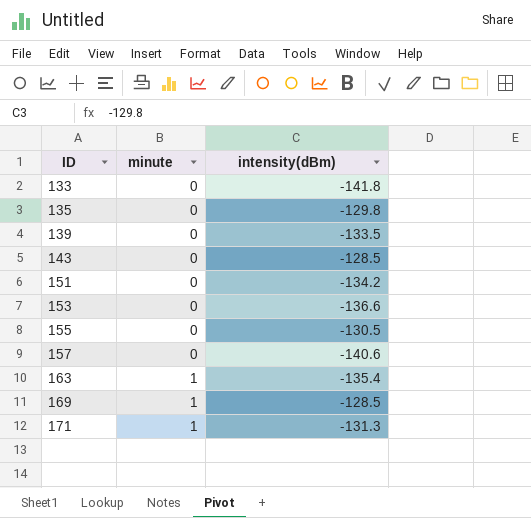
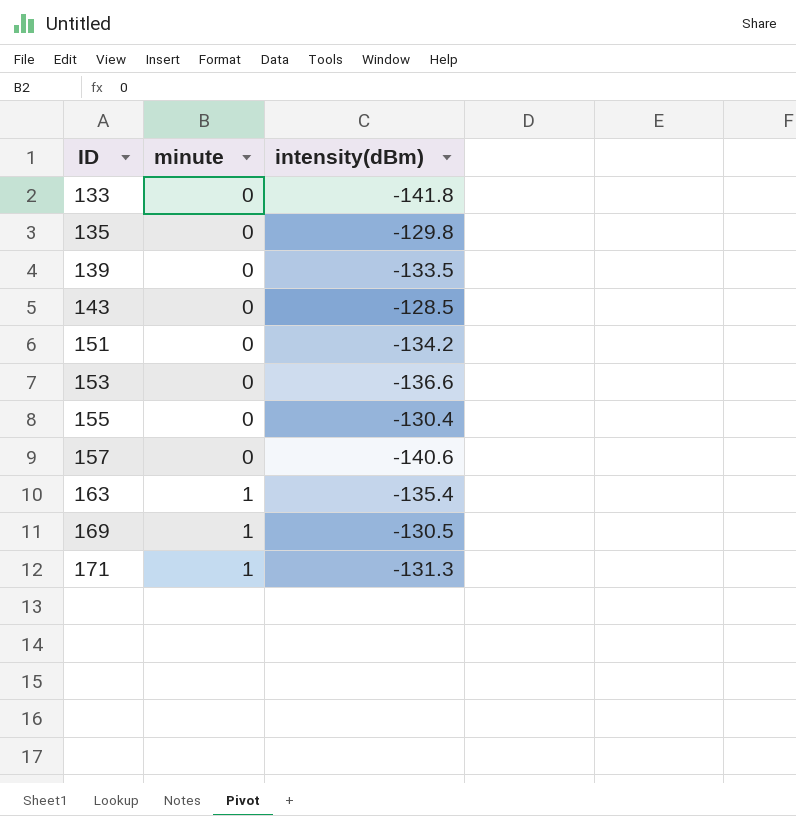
155 | intensity(dBm): -130.5 -> -130.4
169 | intensity(dBm): -128.5 -> -130.5

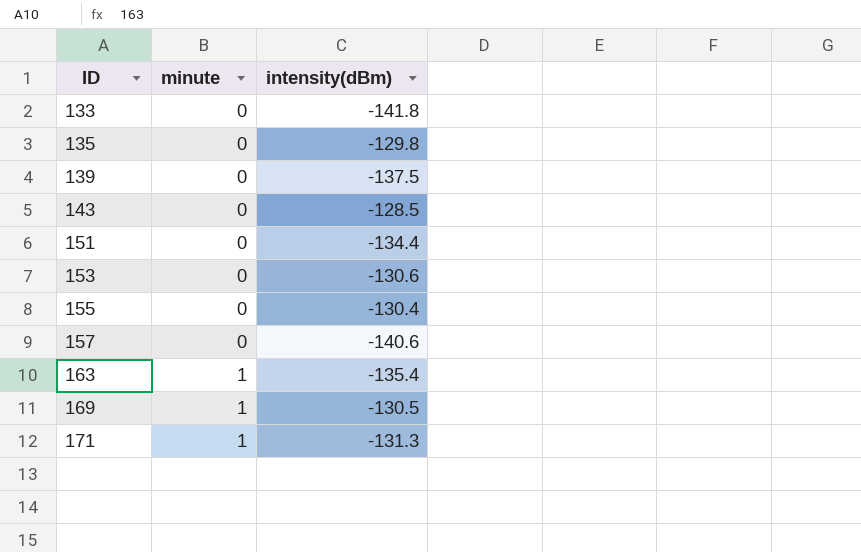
139 | intensity(dBm): -133.5 -> -137.5
151 | intensity(dBm): -134.2 -> -134.4
153 | intensity(dBm): -136.6 -> -130.6

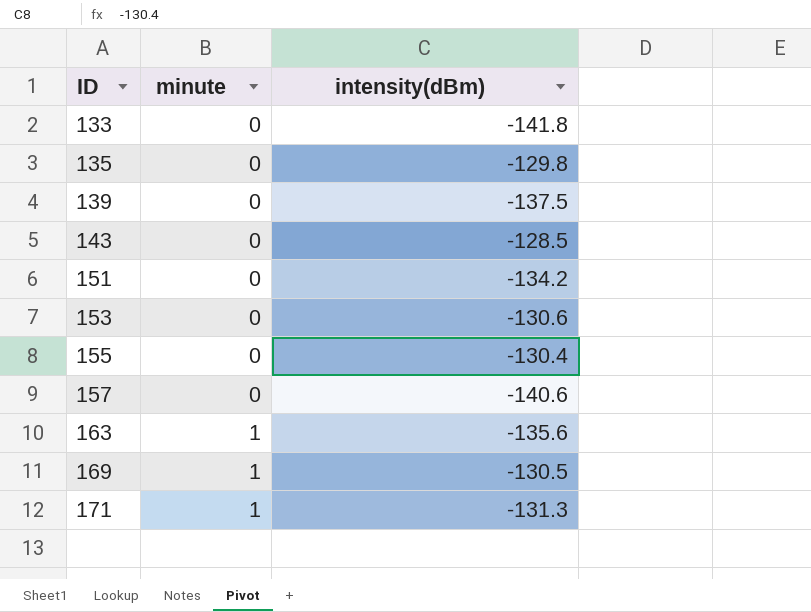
151 | intensity(dBm): -134.4 -> -134.2
163 | intensity(dBm): -135.4 -> -135.6

